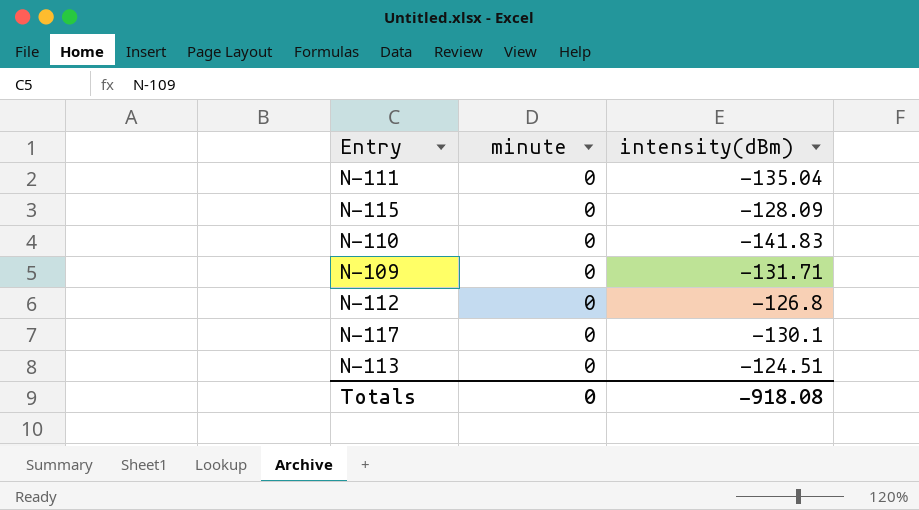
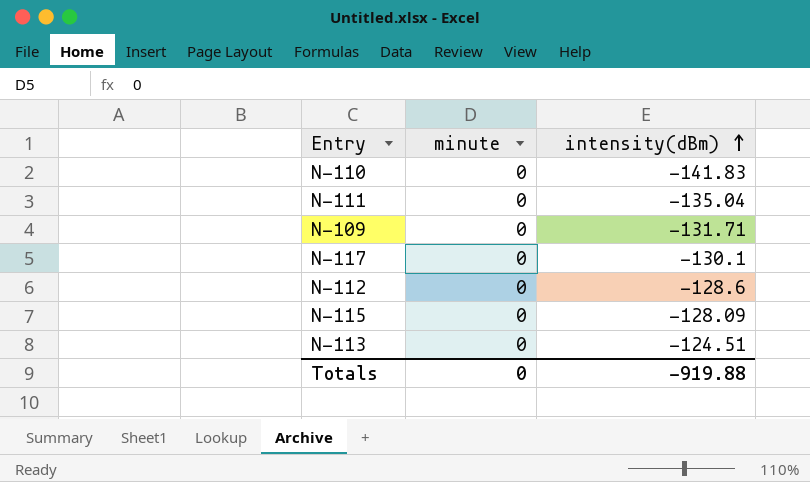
row order: none -> intensity(dBm) ascending
N-112 | intensity(dBm): -126.8 -> -128.6
Totals | intensity(dBm): -918.08 -> -919.88

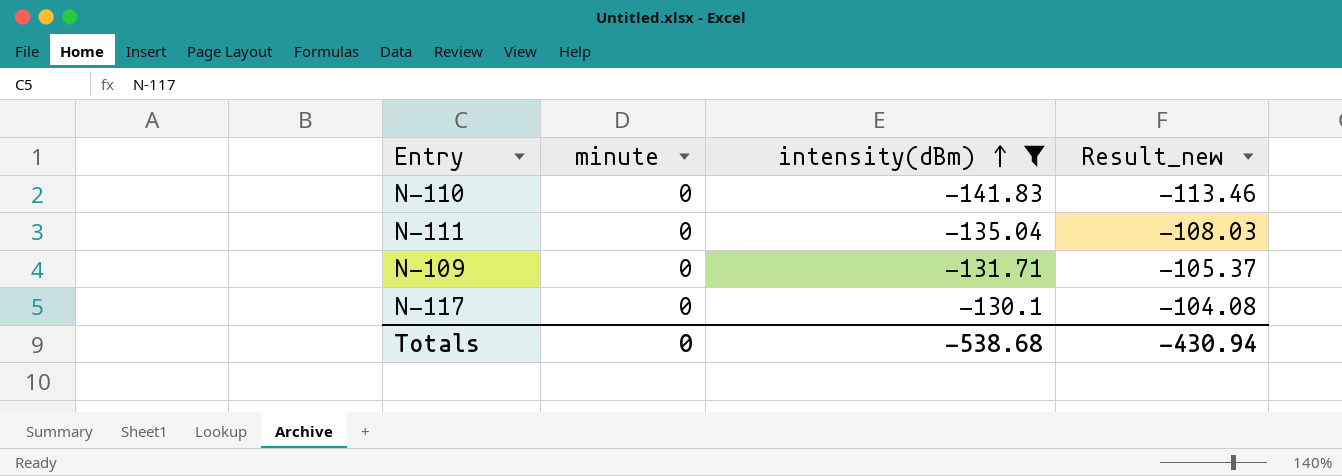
filter: none -> intensity(dBm) <= -130.1
column Result_new | formula: none -> [intensity(dBm)] * 0.8
Totals | intensity(dBm): -919.88 -> -538.68

